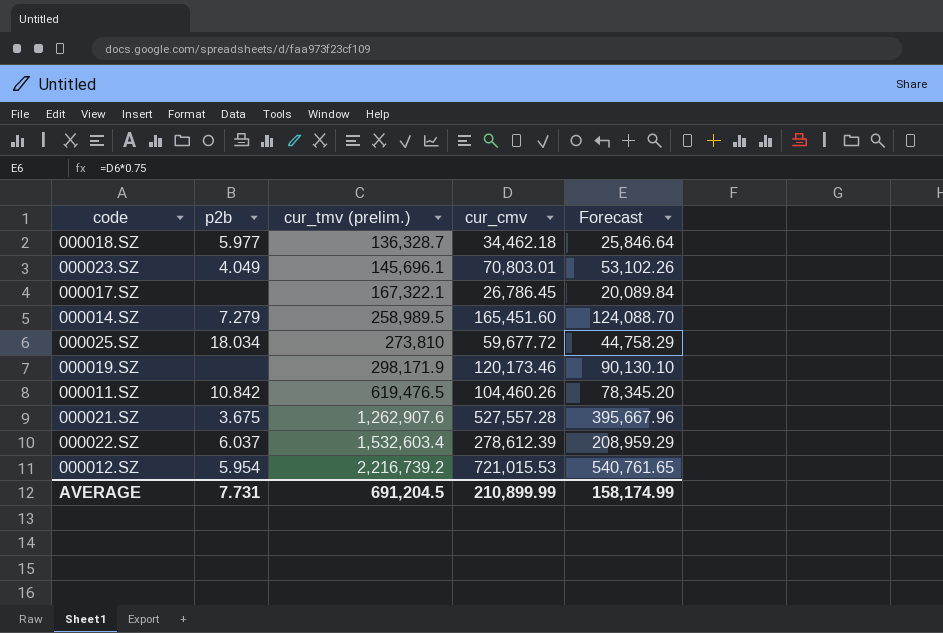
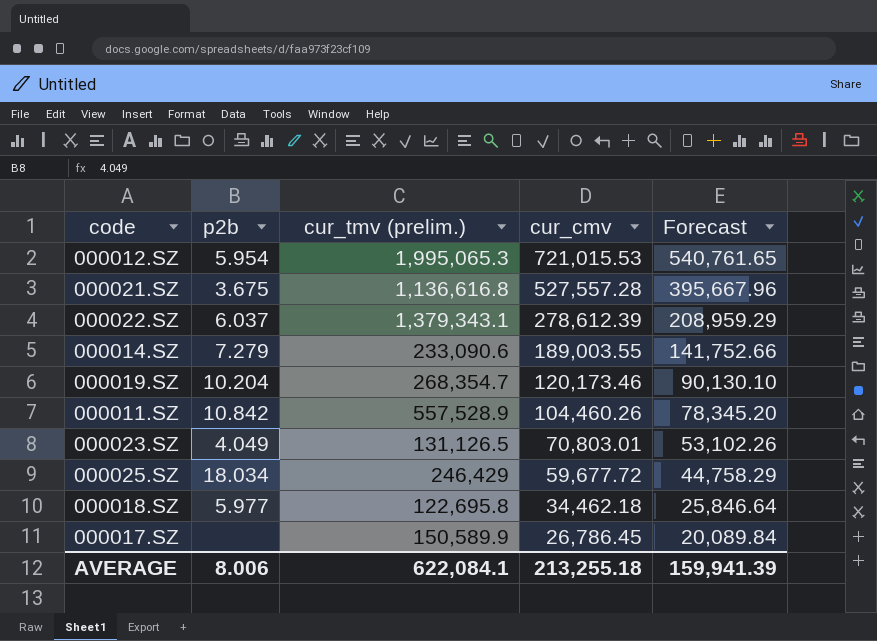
row order: cur_tmv (prelim.) ascending -> cur_cmv descending
000012.SZ | cur_tmv (prelim.): 2,216,739.2 -> 1,995,065.3
000021.SZ | cur_tmv (prelim.): 1,262,907.6 -> 1,136,616.8
000022.SZ | cur_tmv (prelim.): 1,532,603.4 -> 1,379,343.1
000014.SZ | cur_tmv (prelim.): 258,989.5 -> 233,090.6
000014.SZ | cur_cmv: 165,451.60 -> 189,003.55
000014.SZ | Forecast: 124,088.70 -> 141,752.66
000019.SZ | p2b: none -> 10.204
000019.SZ | cur_tmv (prelim.): 298,171.9 -> 268,354.7
000011.SZ | cur_tmv (prelim.): 619,476.5 -> 557,528.9
000023.SZ | cur_tmv (prelim.): 145,696.1 -> 131,126.5
000025.SZ | cur_tmv (prelim.): 273,810 -> 246,429
000018.SZ | cur_tmv (prelim.): 136,328.7 -> 122,695.8
000017.SZ | cur_tmv (prelim.): 167,322.1 -> 150,589.9
AVERAGE | p2b: 7.731 -> 8.006
AVERAGE | cur_tmv (prelim.): 691,204.5 -> 622,084.1
AVERAGE | cur_cmv: 210,899.99 -> 213,255.18
AVERAGE | Forecast: 158,174.99 -> 159,941.39

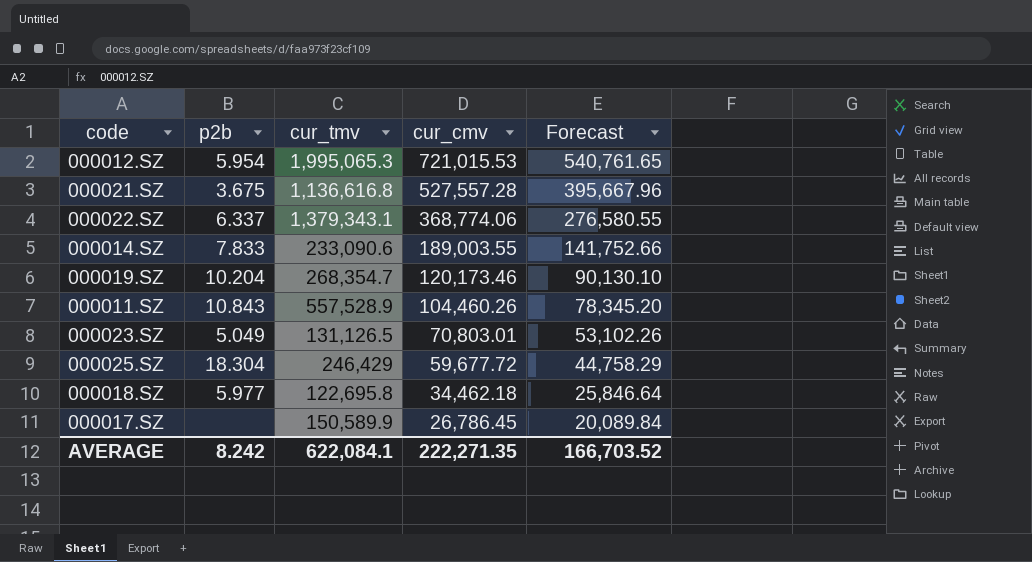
column name: cur_tmv (prelim.) -> cur_tmv
000022.SZ | p2b: 6.037 -> 6.337
000022.SZ | cur_cmv: 278,612.39 -> 368,774.06
000022.SZ | Forecast: 208,959.29 -> 276,580.55
000014.SZ | p2b: 7.279 -> 7.833
000011.SZ | p2b: 10.842 -> 10.843
000023.SZ | p2b: 4.049 -> 5.049
000025.SZ | p2b: 18.034 -> 18.304
AVERAGE | p2b: 8.006 -> 8.242
AVERAGE | cur_cmv: 213,255.18 -> 222,271.35
AVERAGE | Forecast: 159,941.39 -> 166,703.52

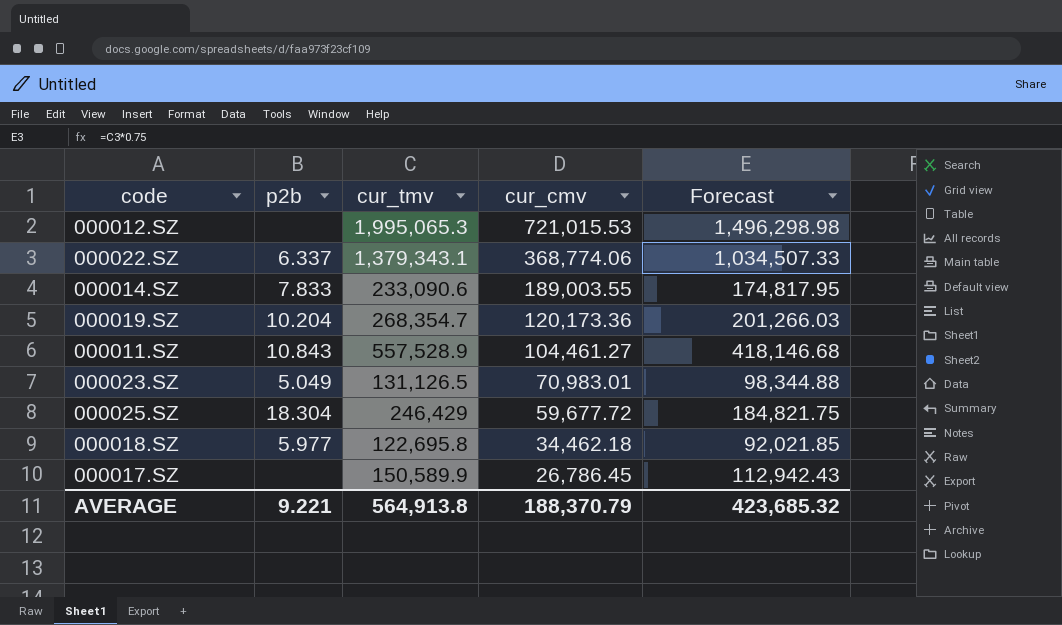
column Forecast | formula: [cur_cmv] * 0.75 -> [cur_tmv] * 0.75
row 000021.SZ: 3.675 | 1,136,616.8 | 527,557.28 | 395,667.96 -> none
000012.SZ | p2b: 5.954 -> none
000019.SZ | cur_cmv: 120,173.46 -> 120,173.36
000011.SZ | cur_cmv: 104,460.26 -> 104,461.27
000023.SZ | cur_cmv: 70,803.01 -> 70,983.01
AVERAGE | p2b: 8.242 -> 9.221
AVERAGE | cur_tmv: 622,084.1 -> 564,913.8
AVERAGE | cur_cmv: 222,271.35 -> 188,370.79
AVERAGE | Forecast: 166,703.52 -> 423,685.32

